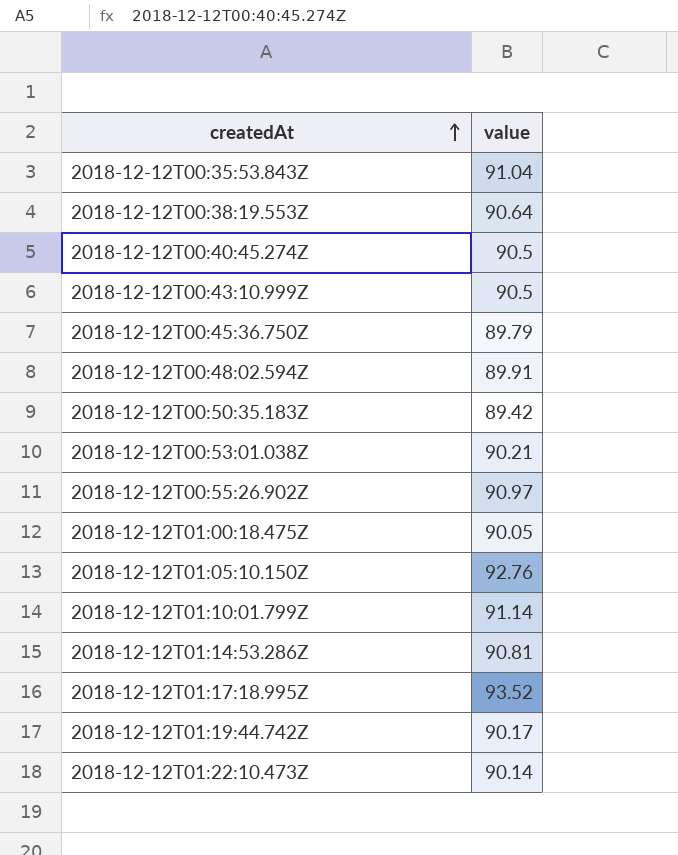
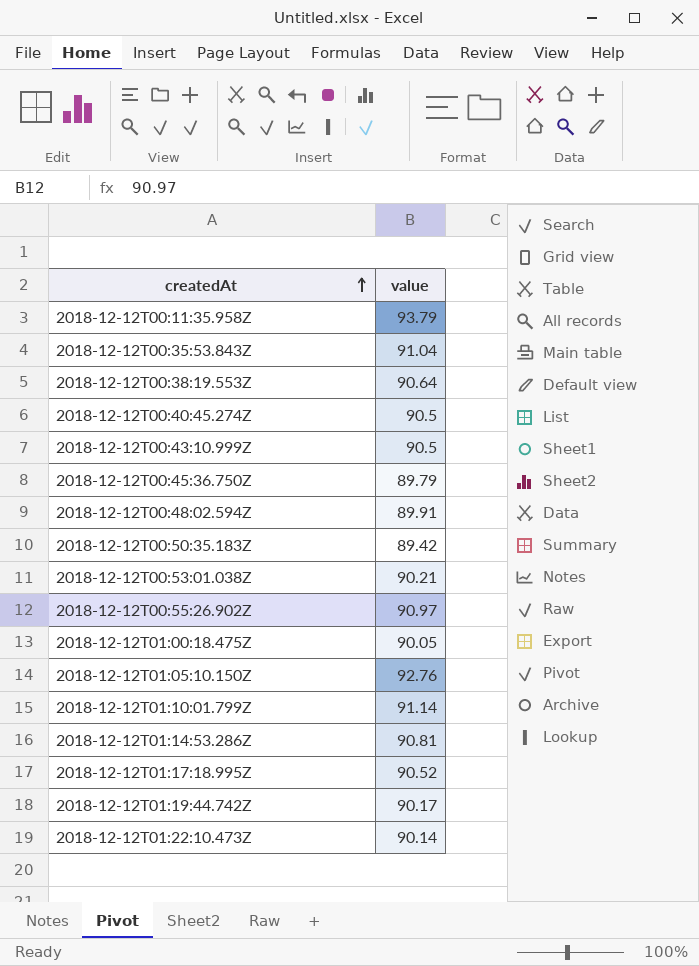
row 2018-12-12T00:11:35.958Z: none -> 93.79
2018-12-12T01:17:18.995Z | value: 93.52 -> 90.52

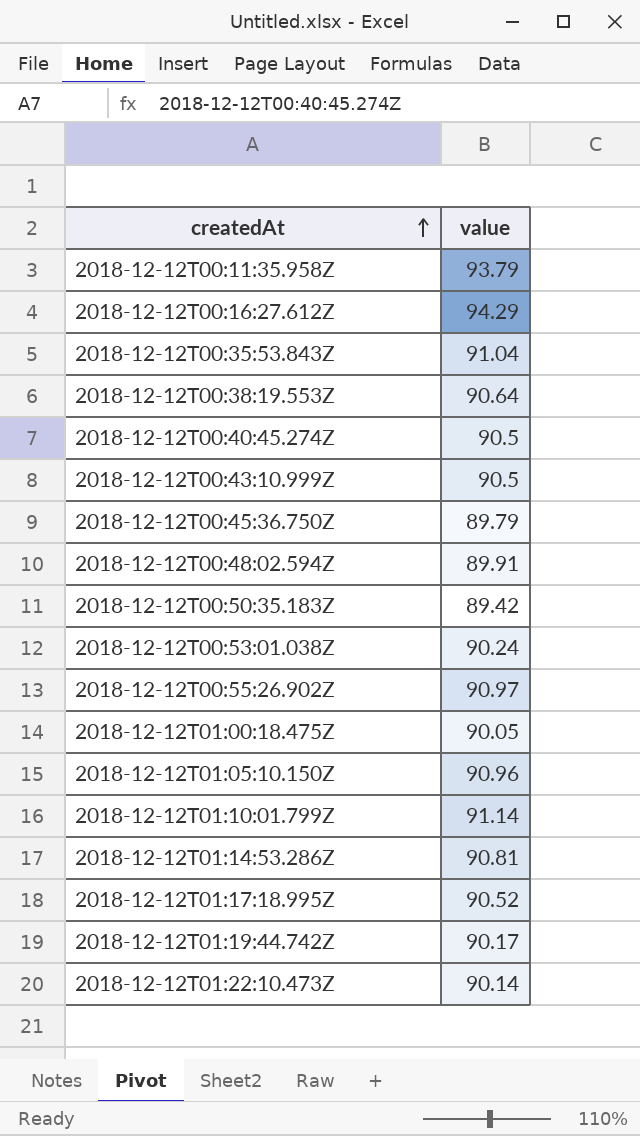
row 2018-12-12T00:16:27.612Z: none -> 94.29
2018-12-12T00:53:01.038Z | value: 90.21 -> 90.24
2018-12-12T01:05:10.150Z | value: 92.76 -> 90.96

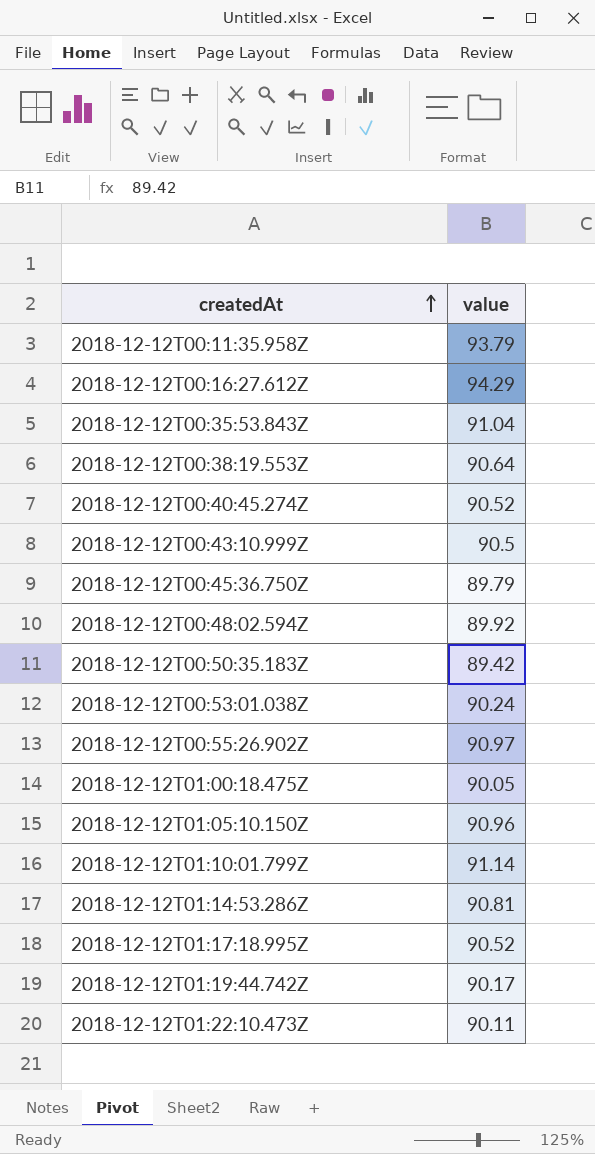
2018-12-12T00:40:45.274Z | value: 90.5 -> 90.52
2018-12-12T00:48:02.594Z | value: 89.91 -> 89.92
2018-12-12T01:22:10.473Z | value: 90.14 -> 90.11

